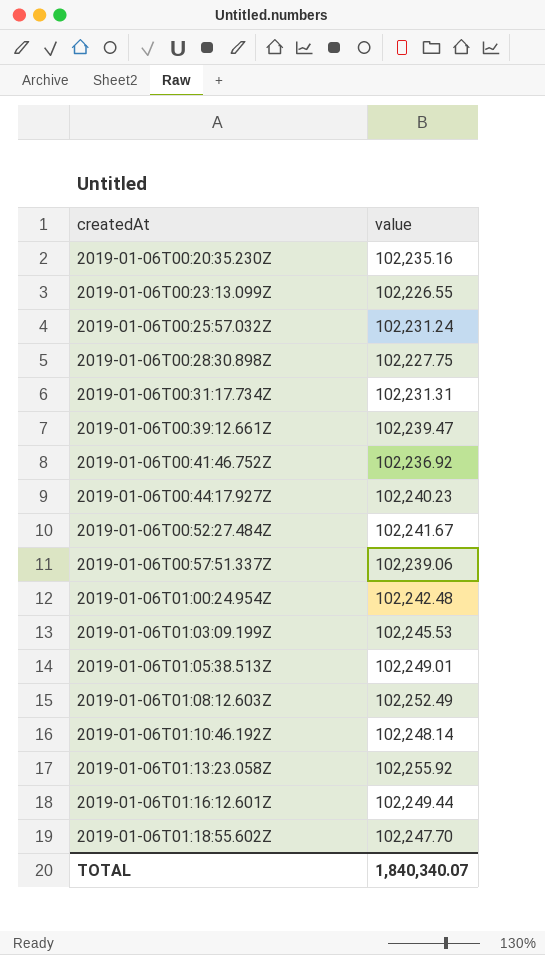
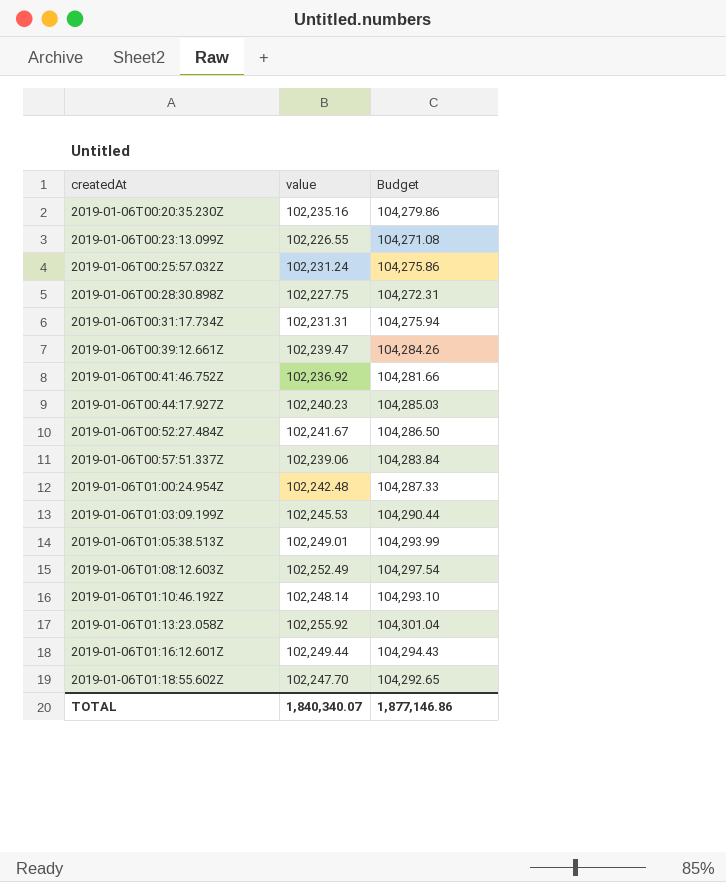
column Budget | formula: none -> [value] * 1.02

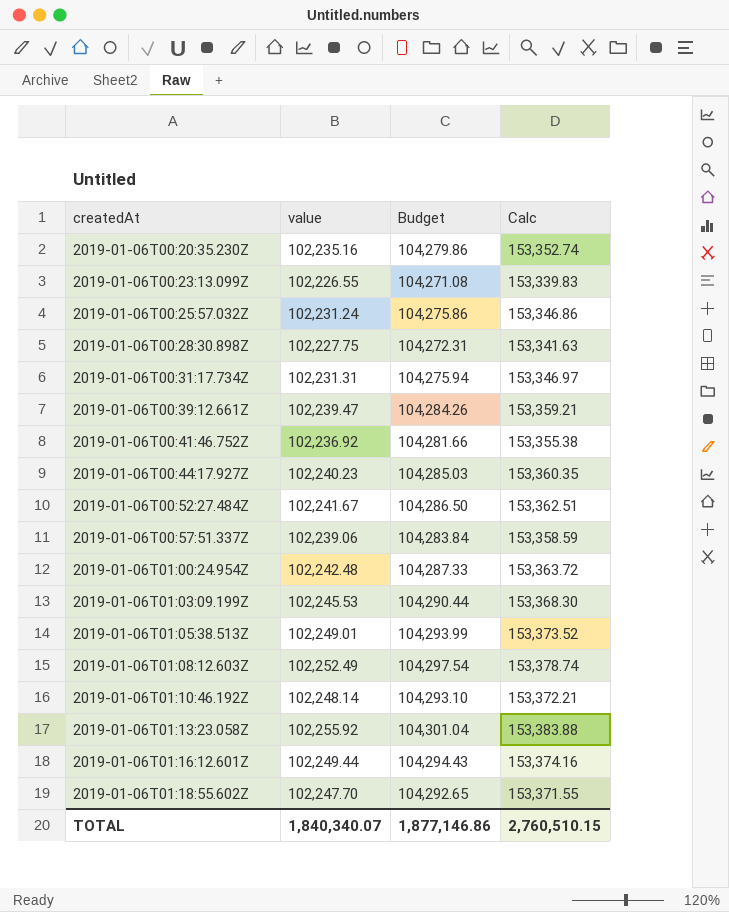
column Calc | formula: none -> [value] * 1.5

